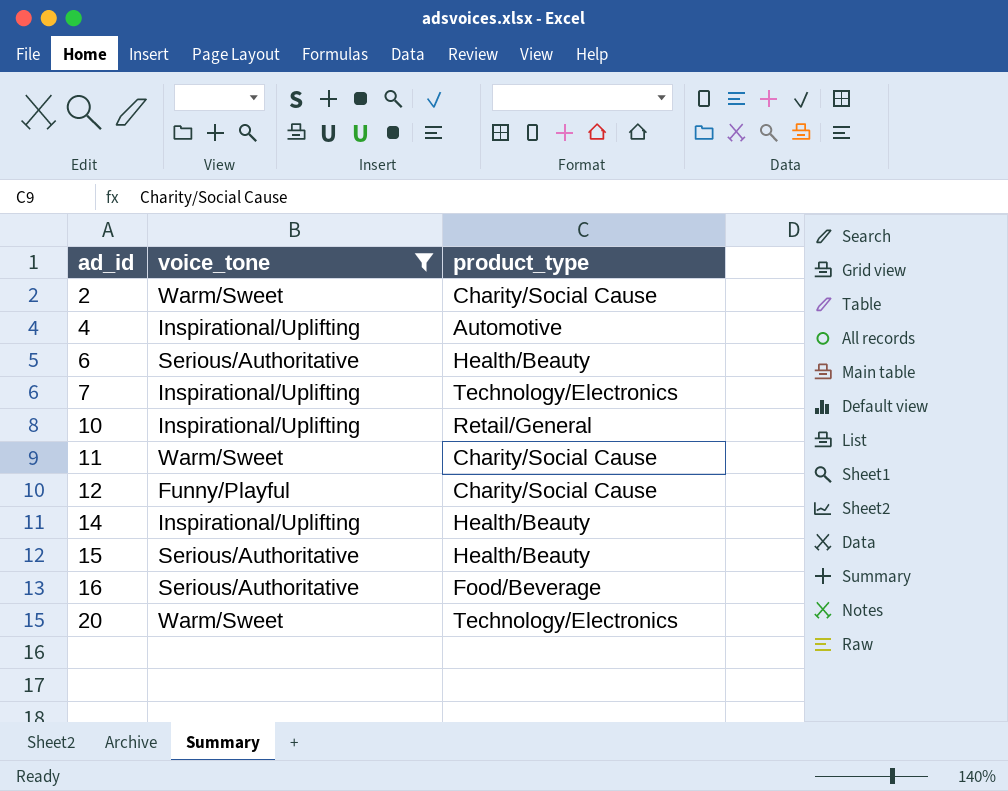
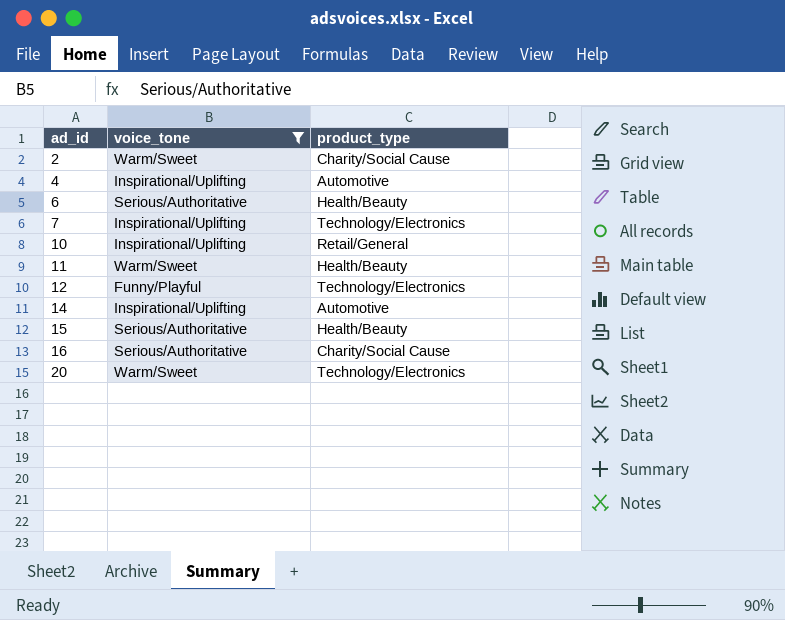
11 | product_type: Charity/Social Cause -> Health/Beauty
12 | product_type: Charity/Social Cause -> Technology/Electronics
14 | product_type: Health/Beauty -> Automotive
16 | product_type: Food/Beverage -> Charity/Social Cause

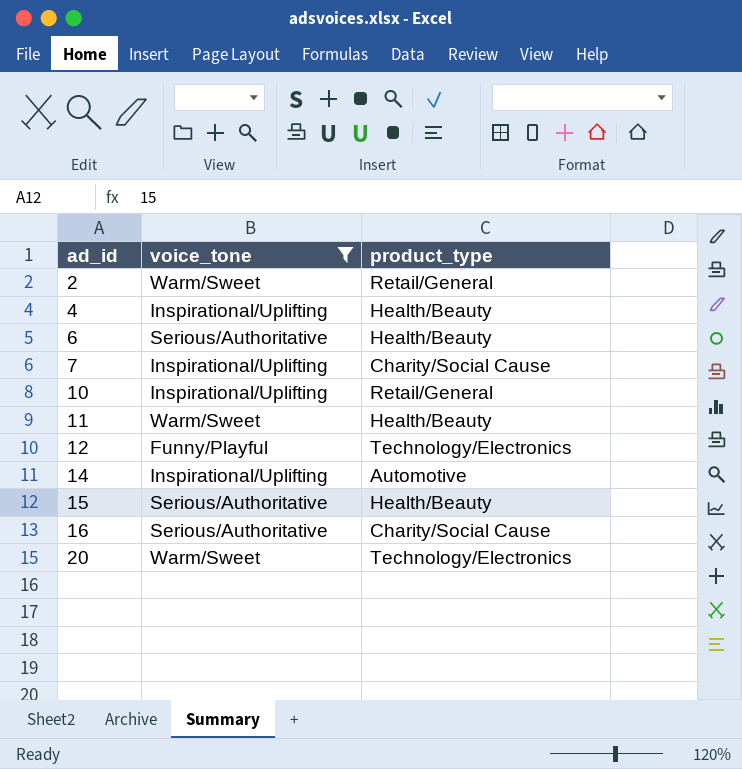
2 | product_type: Charity/Social Cause -> Retail/General
4 | product_type: Automotive -> Health/Beauty
7 | product_type: Technology/Electronics -> Charity/Social Cause

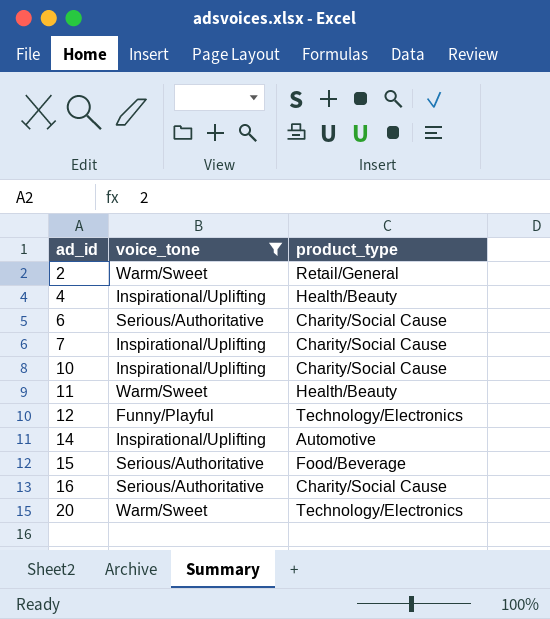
6 | product_type: Health/Beauty -> Charity/Social Cause
10 | product_type: Retail/General -> Charity/Social Cause
15 | product_type: Health/Beauty -> Food/Beverage

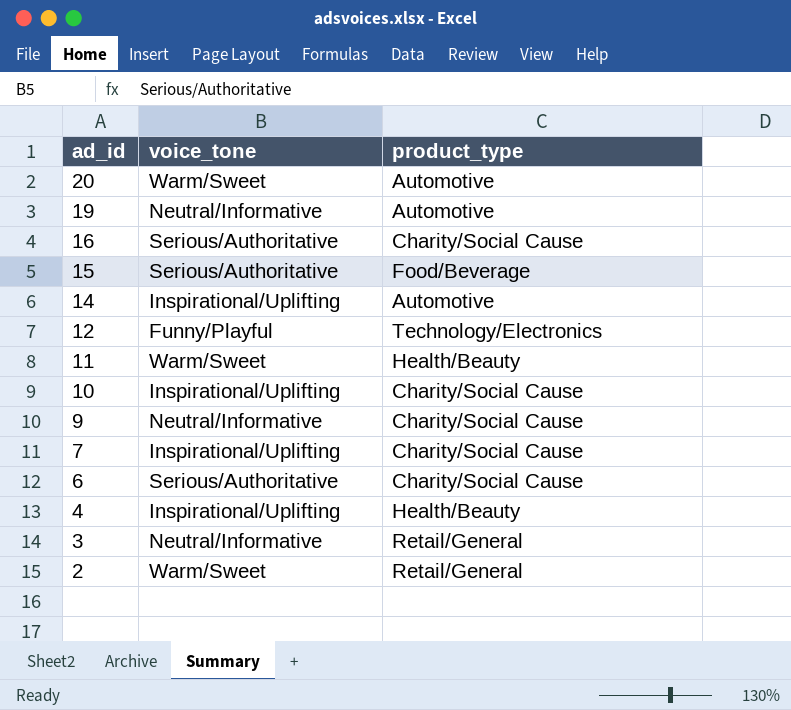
filter: voice_tone != Neutral/Informative -> none
row order: ad_id ascending -> ad_id descending
20 | product_type: Technology/Electronics -> Automotive

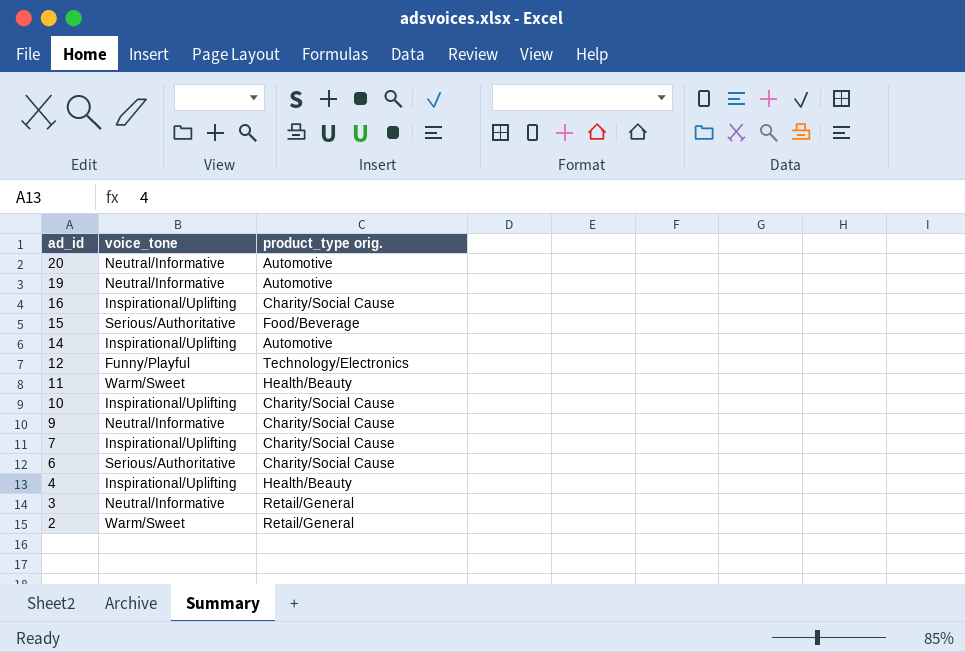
column name: product_type -> product_type orig.
20 | voice_tone: Warm/Sweet -> Neutral/Informative
16 | voice_tone: Serious/Authoritative -> Inspirational/Uplifting

